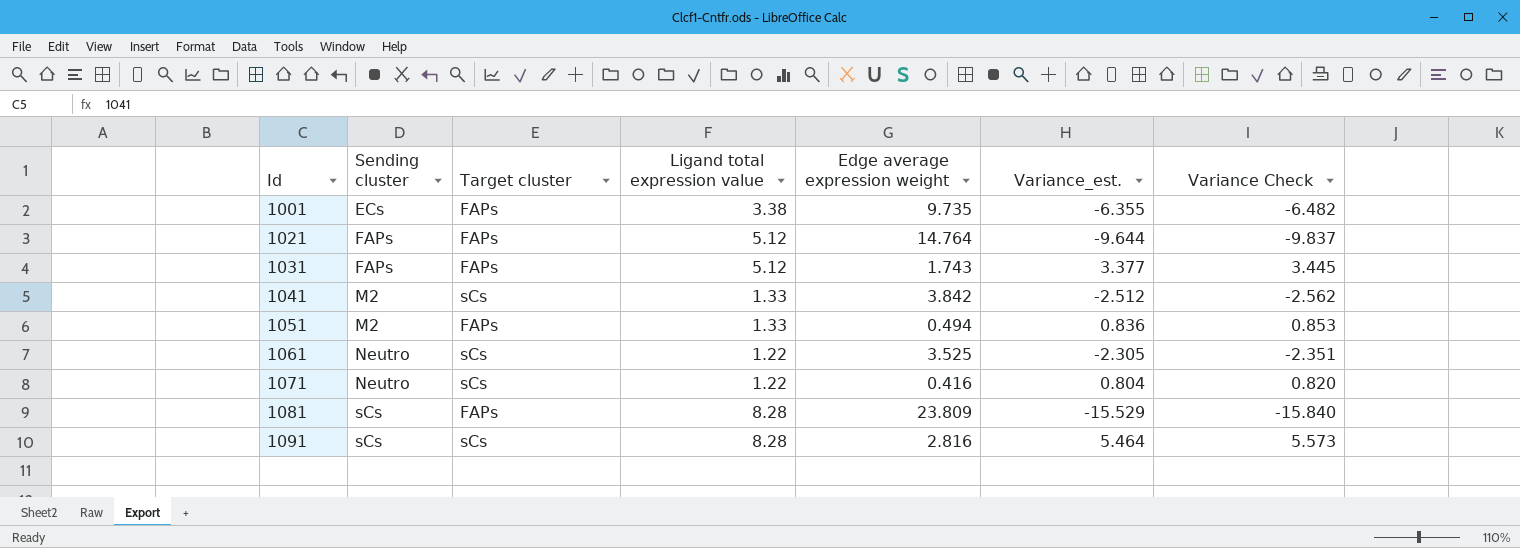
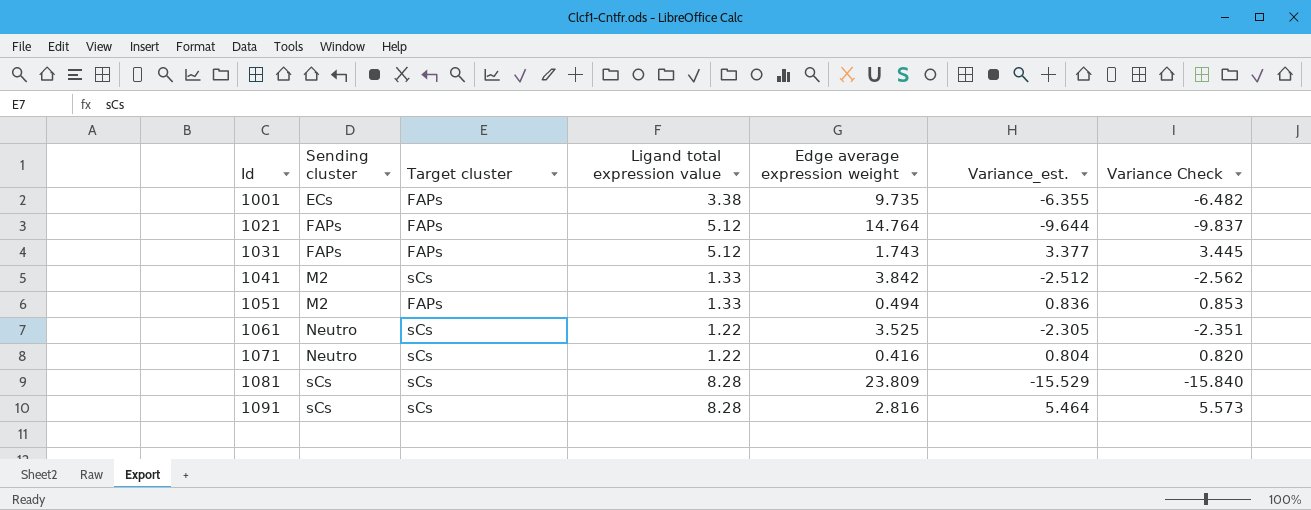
1081 | Target cluster: FAPs -> sCs

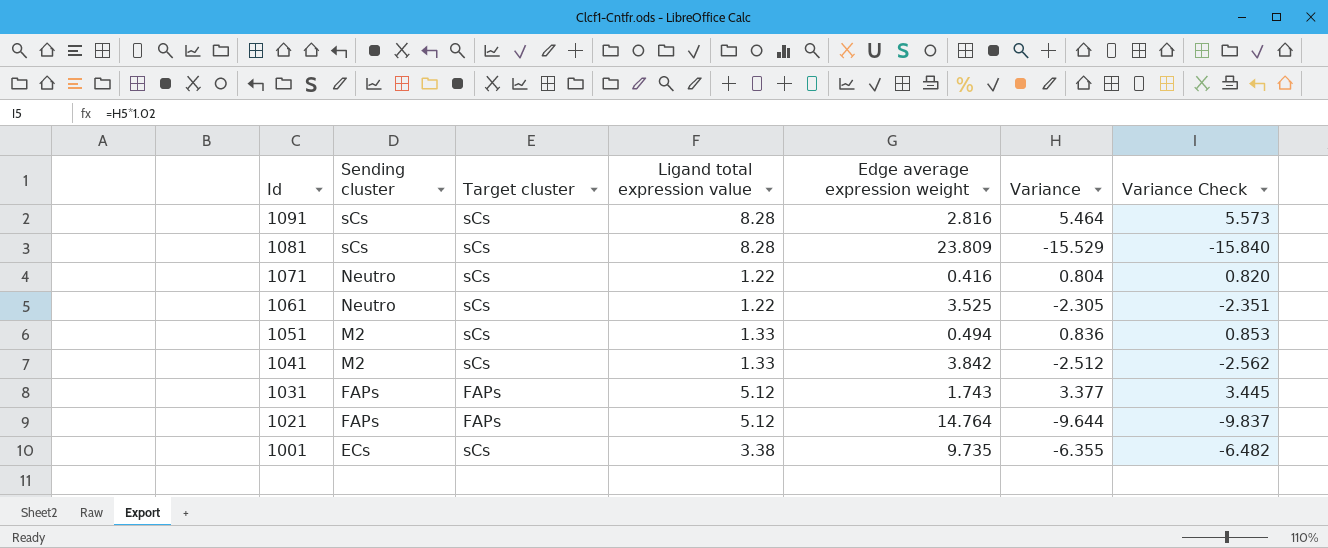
row order: Id ascending -> Id descending
column name: Variance_est. -> Variance
1051 | Target cluster: FAPs -> sCs
1001 | Target cluster: FAPs -> sCs

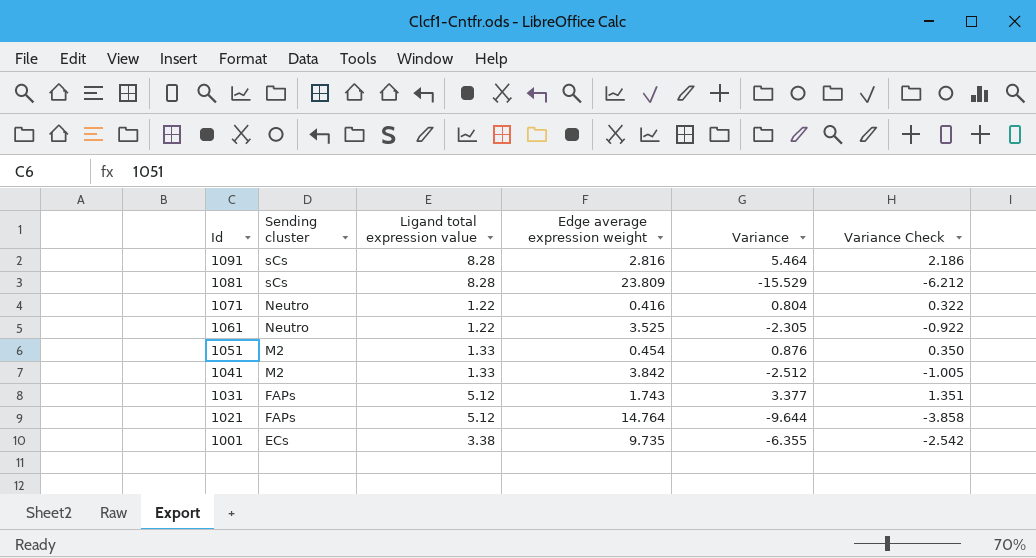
column Target cluster | position: 3 -> none
column Variance Check | formula: [Variance] * 1.02 -> [Variance] * 0.4
1051 | Edge average expression weight: 0.494 -> 0.454
1051 | Variance: 0.836 -> 0.876

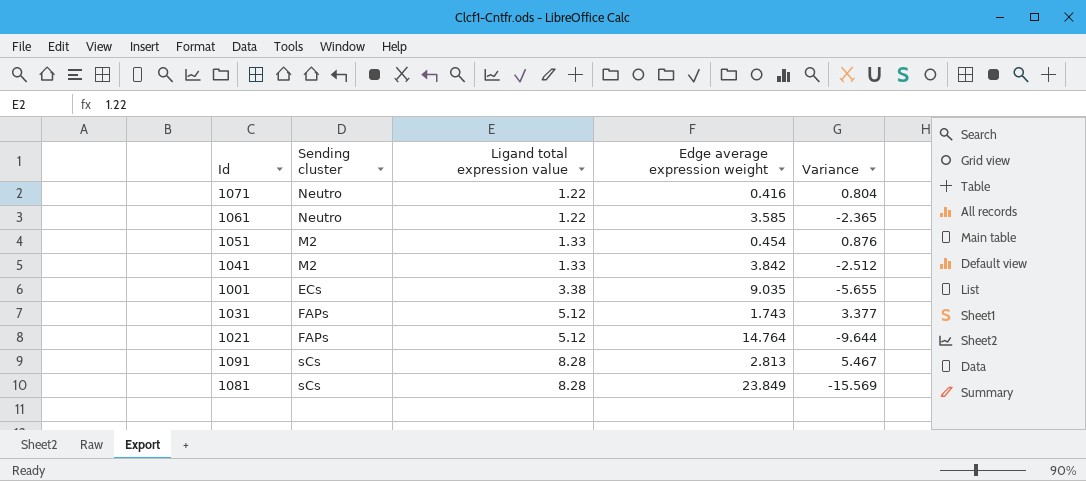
row order: Id descending -> Ligand total expression value ascending
column Variance Check | formula: [Variance] * 0.4 -> none
1061 | Edge average expression weight: 3.525 -> 3.585
1061 | Variance: -2.305 -> -2.365
1001 | Edge average expression weight: 9.735 -> 9.035
1001 | Variance: -6.355 -> -5.655
1091 | Edge average expression weight: 2.816 -> 2.813
1091 | Variance: 5.464 -> 5.467
1081 | Edge average expression weight: 23.809 -> 23.849
1081 | Variance: -15.529 -> -15.569

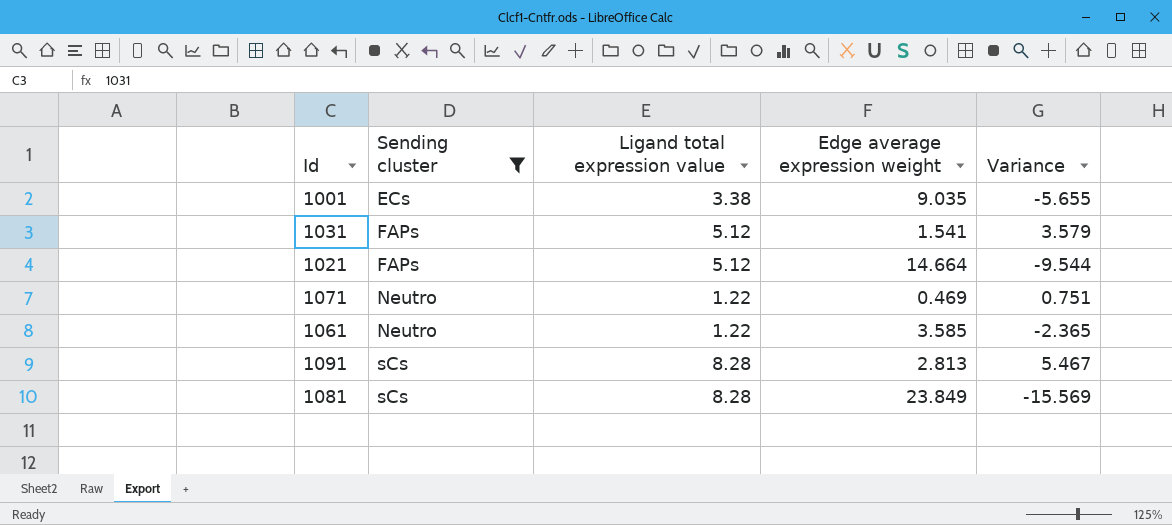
filter: none -> Sending cluster != M2
row order: Ligand total expression value ascending -> Sending cluster ascending
1031 | Edge average expression weight: 1.743 -> 1.541
1031 | Variance: 3.377 -> 3.579
1021 | Edge average expression weight: 14.764 -> 14.664
1021 | Variance: -9.644 -> -9.544
1071 | Edge average expression weight: 0.416 -> 0.469
1071 | Variance: 0.804 -> 0.751

